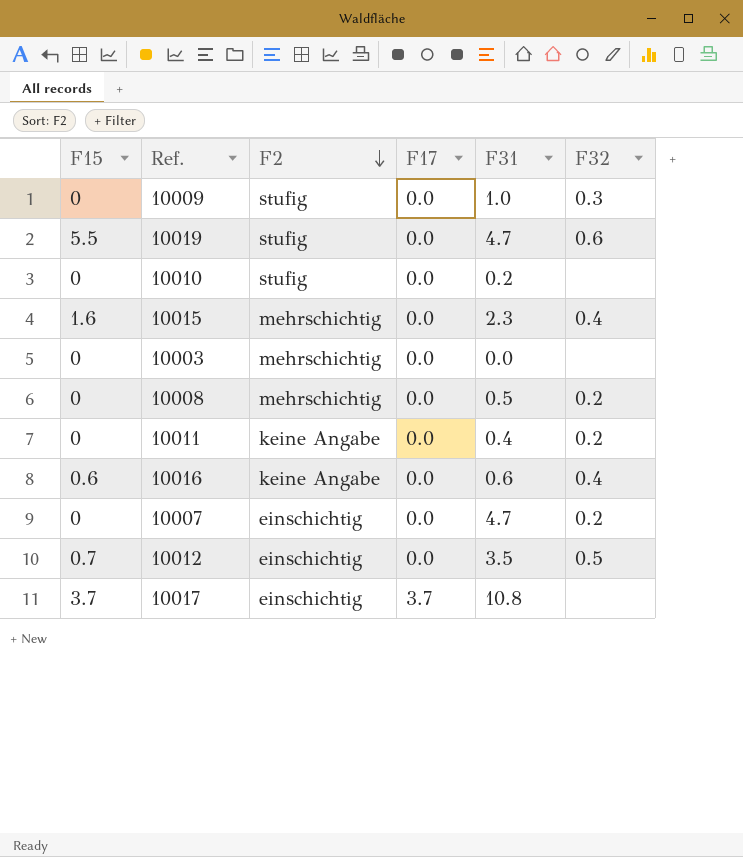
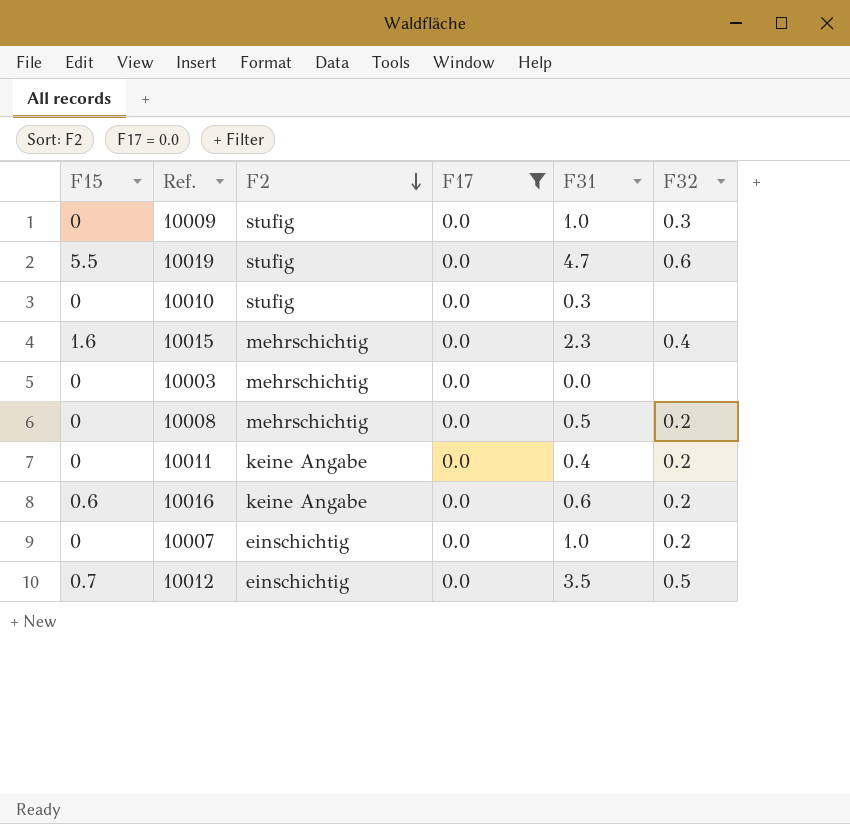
filter: none -> F17 = 0.0
10010 | F31: 0.2 -> 0.3
10016 | F32: 0.4 -> 0.2
10007 | F31: 4.7 -> 1.0

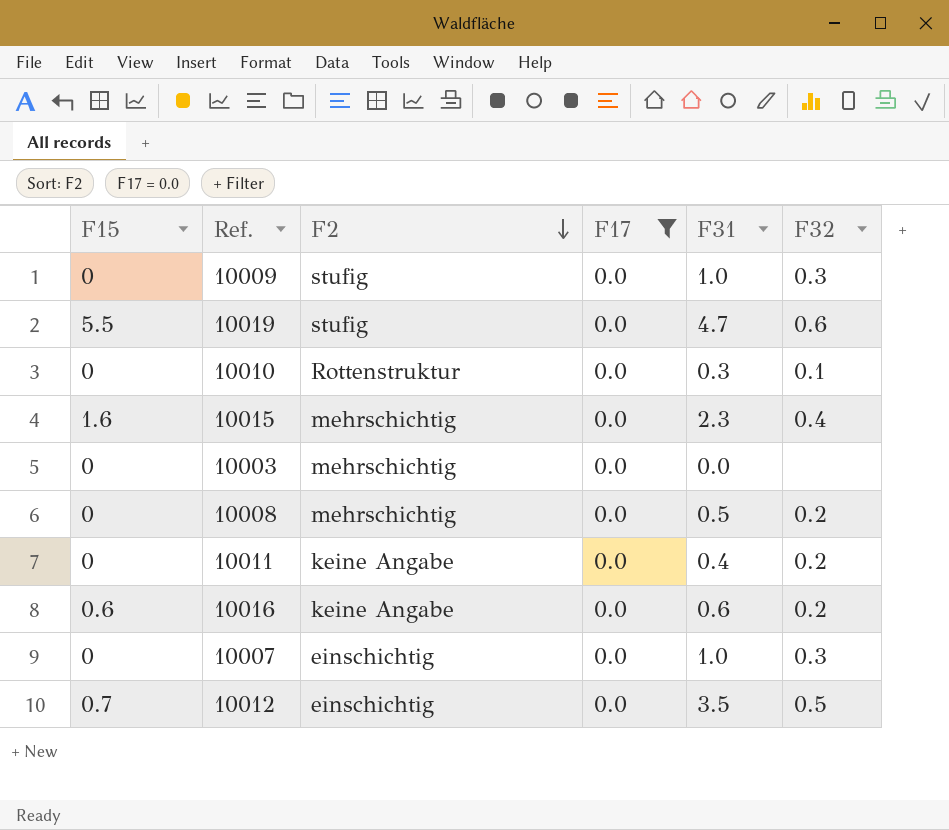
10010 | F2: stufig -> Rottenstruktur
10010 | F32: none -> 0.1
10007 | F32: 0.2 -> 0.3

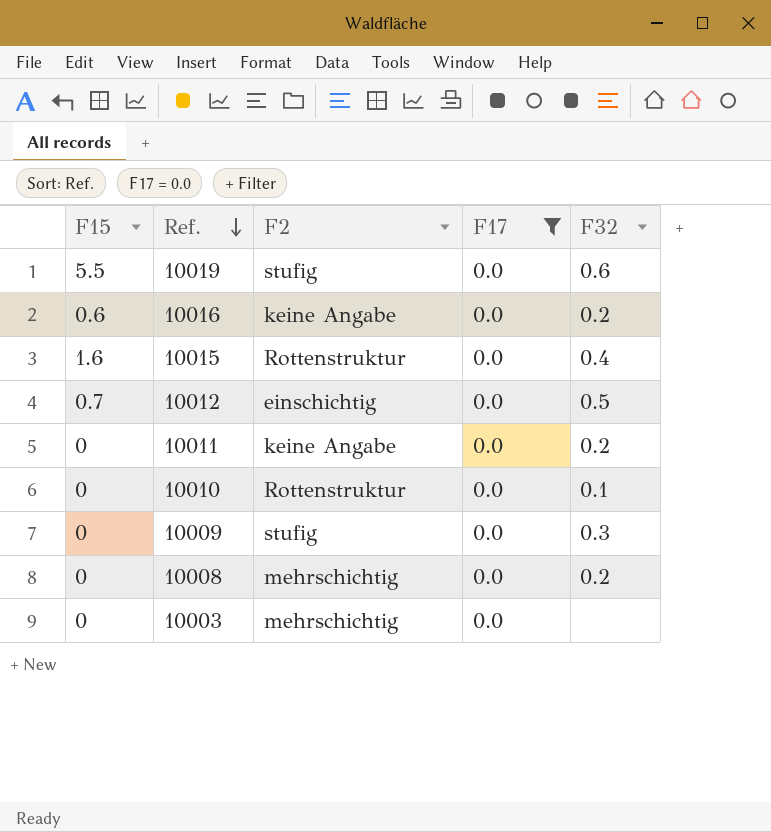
row order: F2 descending -> Ref. descending
column F31 | position: 5 -> none
row 10007: 0 | einschichtig | 0.0 | 1.0 | 0.3 -> none
10015 | F2: mehrschichtig -> Rottenstruktur

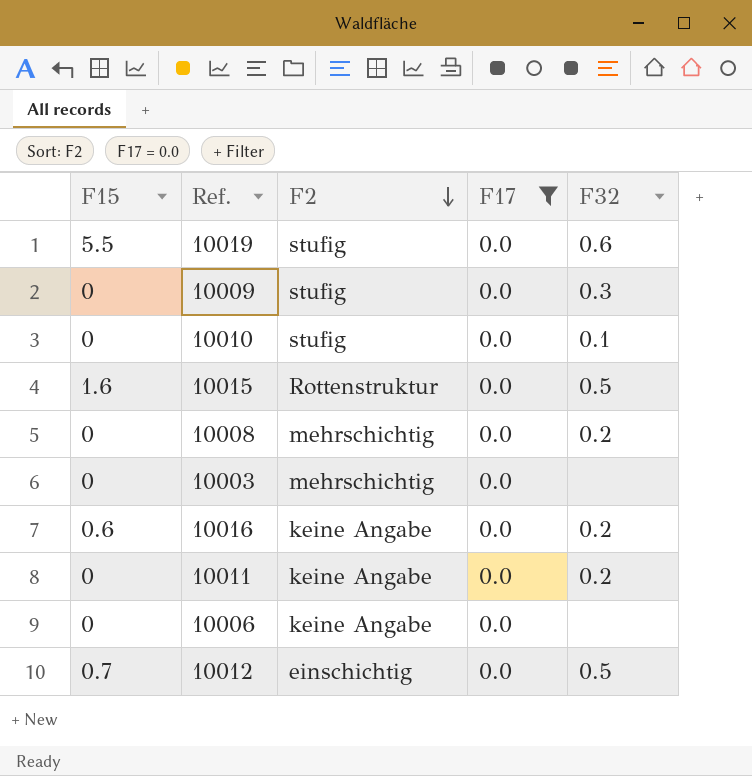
row order: Ref. descending -> F2 descending
10010 | F2: Rottenstruktur -> stufig
10015 | F32: 0.4 -> 0.5
row 10006: none -> 0 | keine Angabe | 0.0 | none

